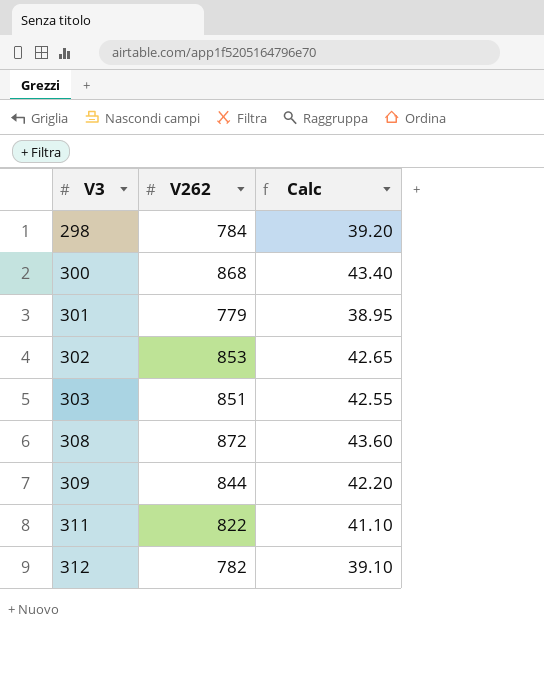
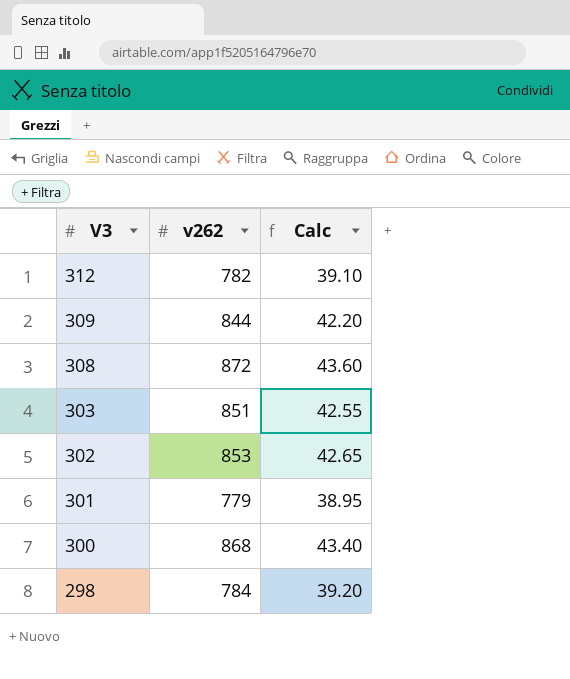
row order: V3 ascending -> V3 descending
column name: V262 -> v262
row 311: 822 | 41.10 -> none

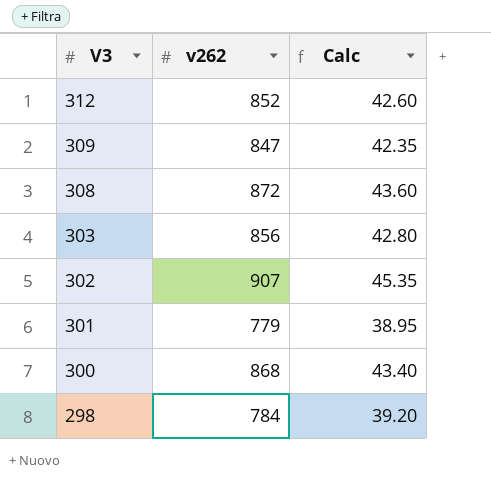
312 | v262: 782 -> 852
312 | Calc: 39.10 -> 42.60
309 | v262: 844 -> 847
309 | Calc: 42.20 -> 42.35
303 | v262: 851 -> 856
303 | Calc: 42.55 -> 42.80
302 | v262: 853 -> 907
302 | Calc: 42.65 -> 45.35

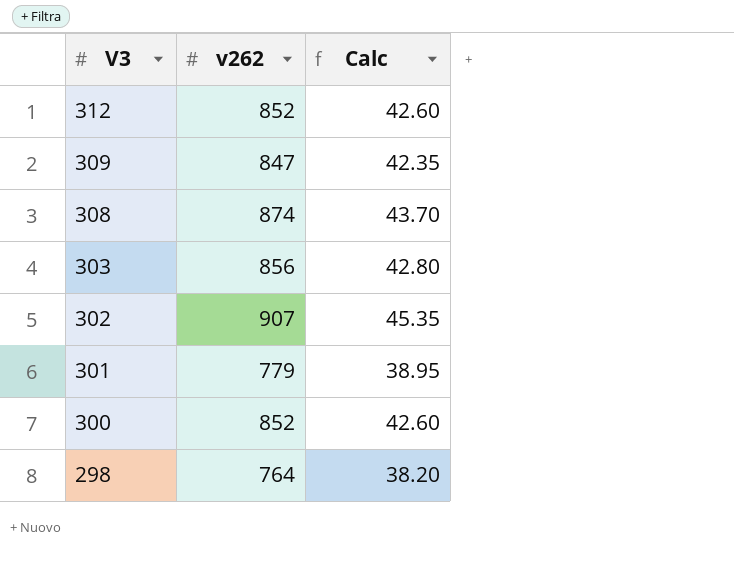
308 | v262: 872 -> 874
308 | Calc: 43.60 -> 43.70
300 | v262: 868 -> 852
300 | Calc: 43.40 -> 42.60
298 | v262: 784 -> 764
298 | Calc: 39.20 -> 38.20

